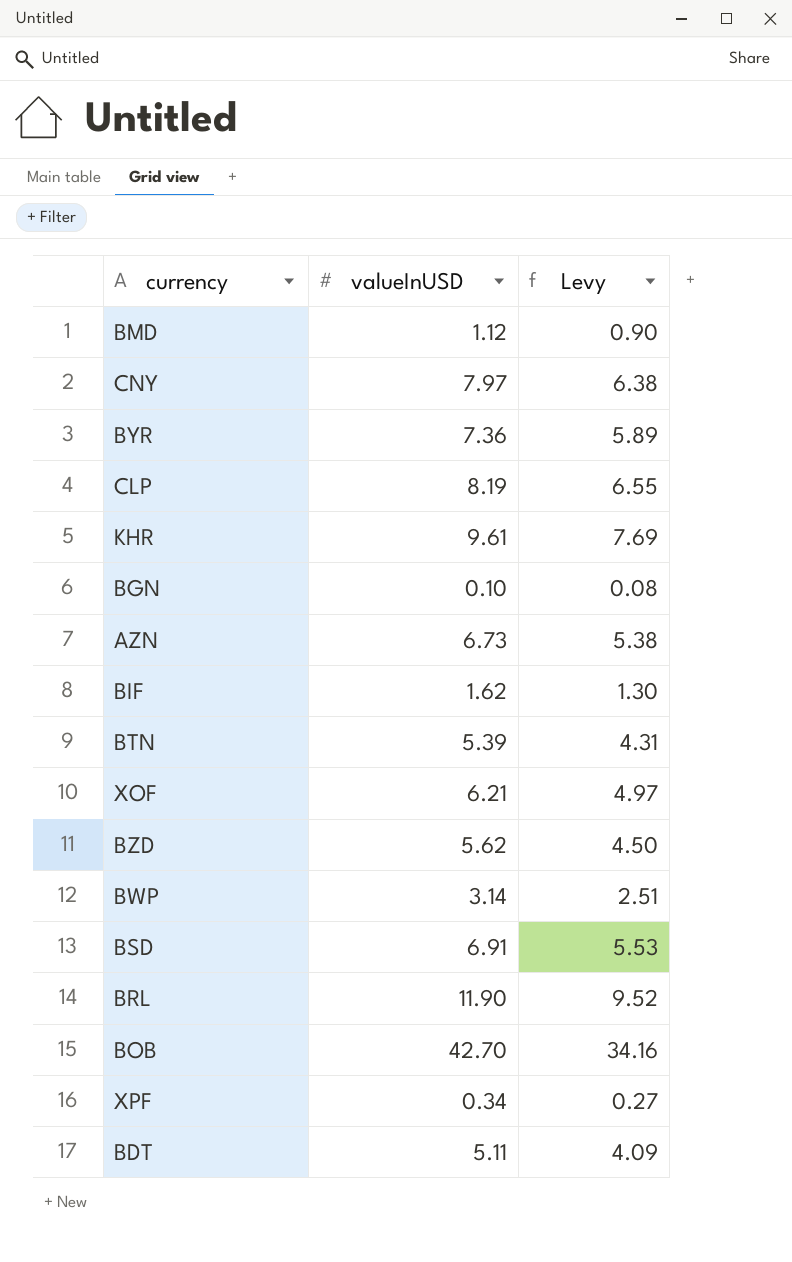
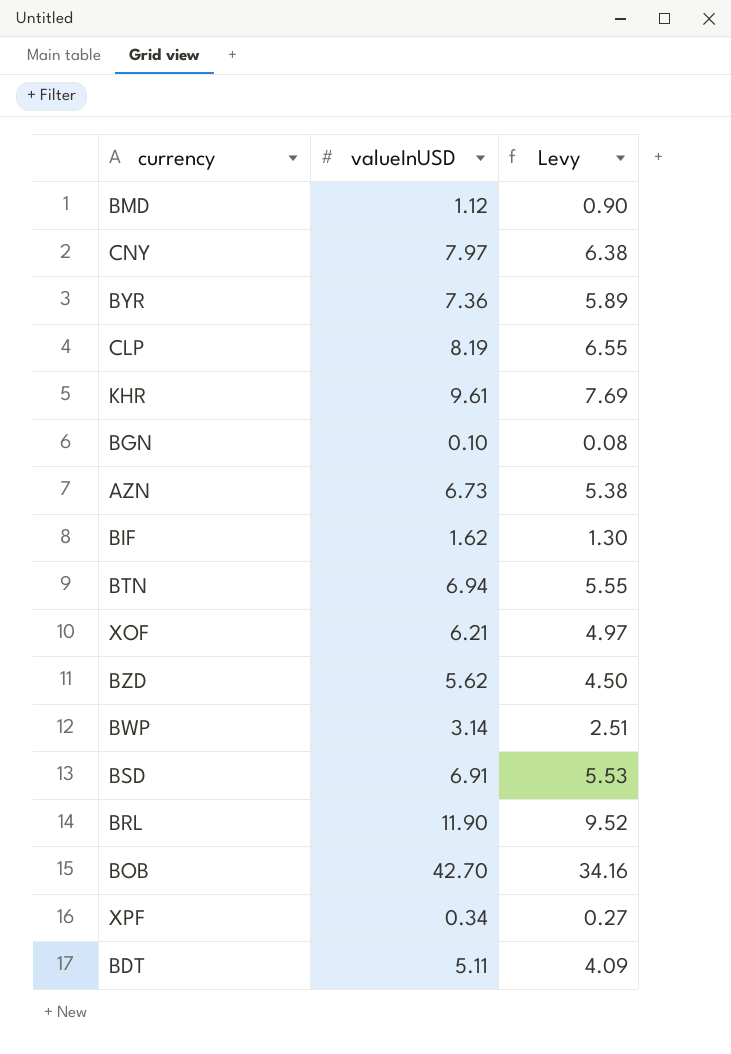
BTN | valueInUSD: 5.39 -> 6.94
BTN | Levy: 4.31 -> 5.55

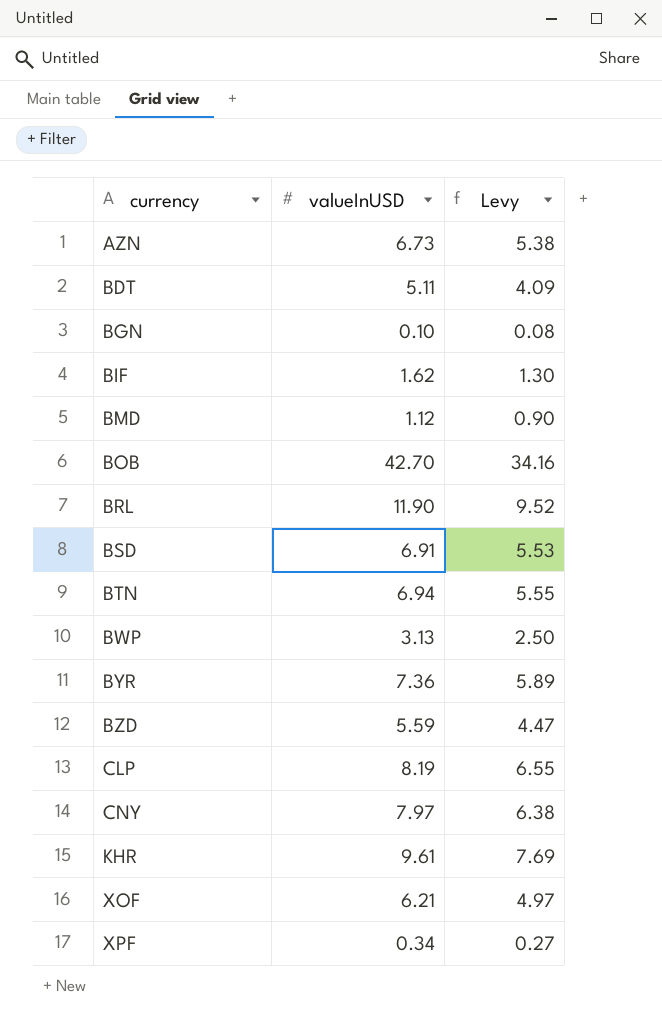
row order: none -> currency ascending
BWP | valueInUSD: 3.14 -> 3.13
BWP | Levy: 2.51 -> 2.50
BZD | valueInUSD: 5.62 -> 5.59
BZD | Levy: 4.50 -> 4.47

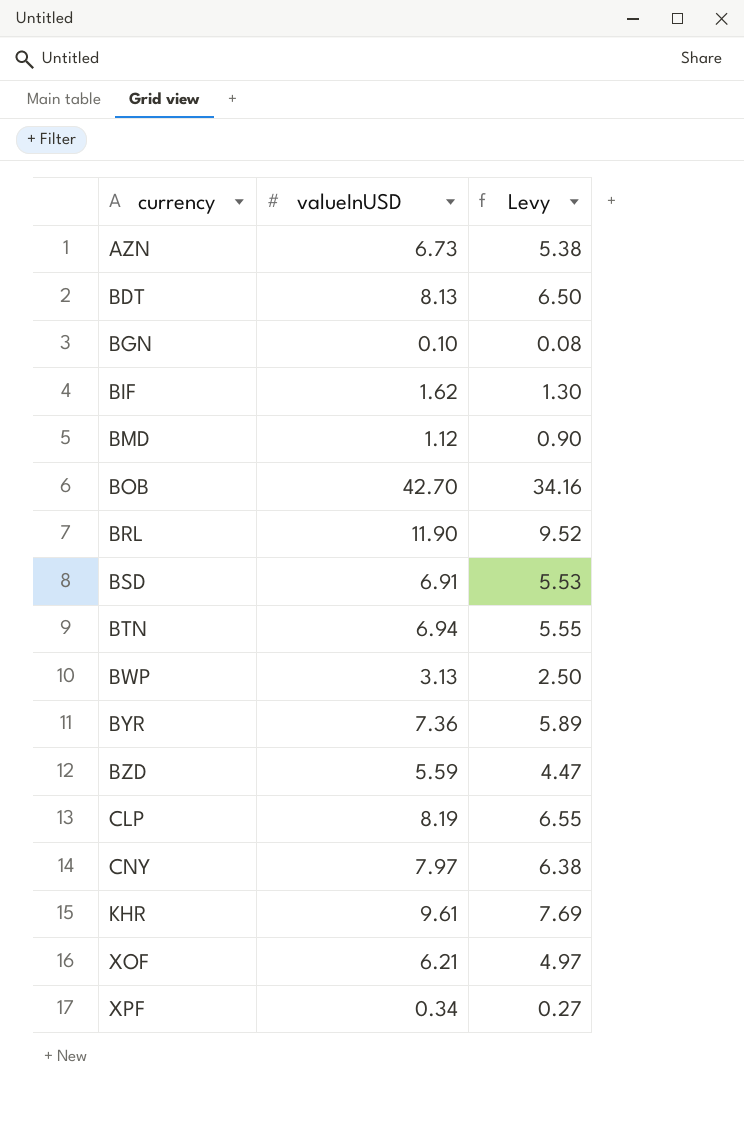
BDT | valueInUSD: 5.11 -> 8.13
BDT | Levy: 4.09 -> 6.50

